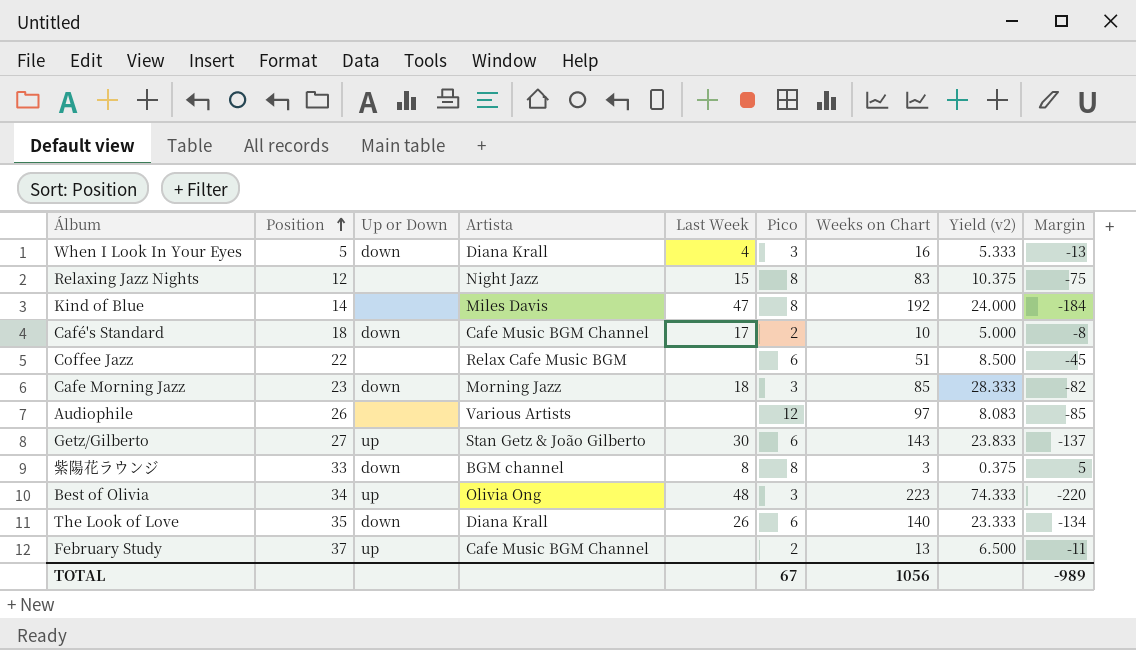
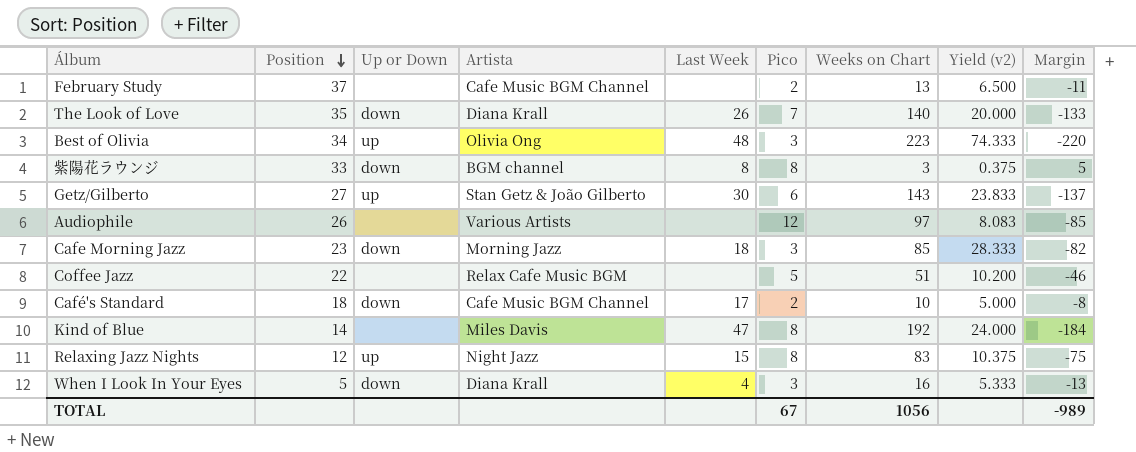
row order: Position ascending -> Position descending
February Study | Up or Down: up -> none
The Look of Love | Pico: 6 -> 7
The Look of Love | Yield (v2): 23.333 -> 20.000
The Look of Love | Margin: -134 -> -133
Coffee Jazz | Pico: 6 -> 5
Coffee Jazz | Yield (v2): 8.500 -> 10.200
Coffee Jazz | Margin: -45 -> -46
Relaxing Jazz Nights | Up or Down: none -> up

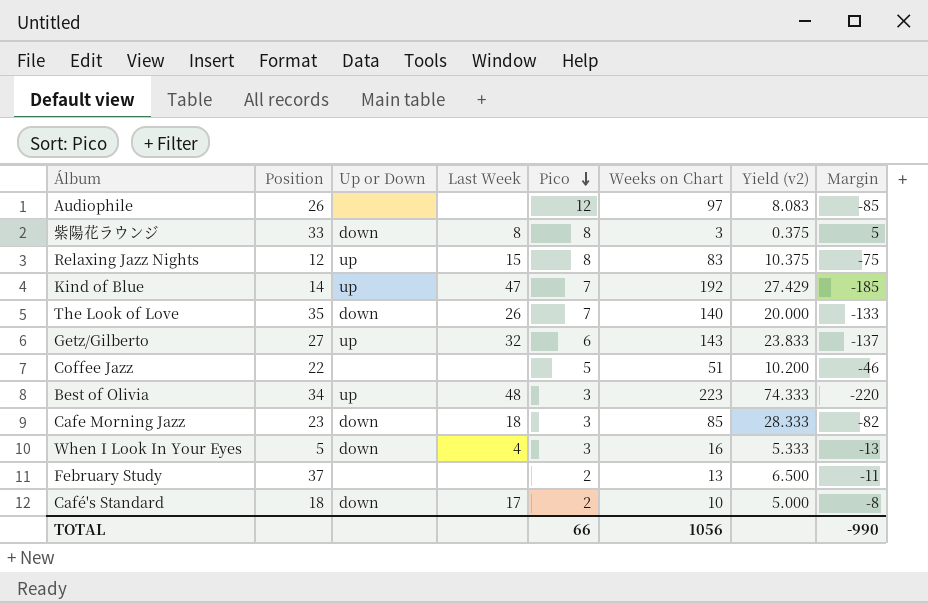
row order: Position descending -> Pico descending
column Artista | position: 4 -> none
Kind of Blue | Up or Down: none -> up
Kind of Blue | Pico: 8 -> 7
Kind of Blue | Yield (v2): 24.000 -> 27.429
Kind of Blue | Margin: -184 -> -185
Getz/Gilberto | Last Week: 30 -> 32
TOTAL | Pico: 67 -> 66
TOTAL | Margin: -989 -> -990

